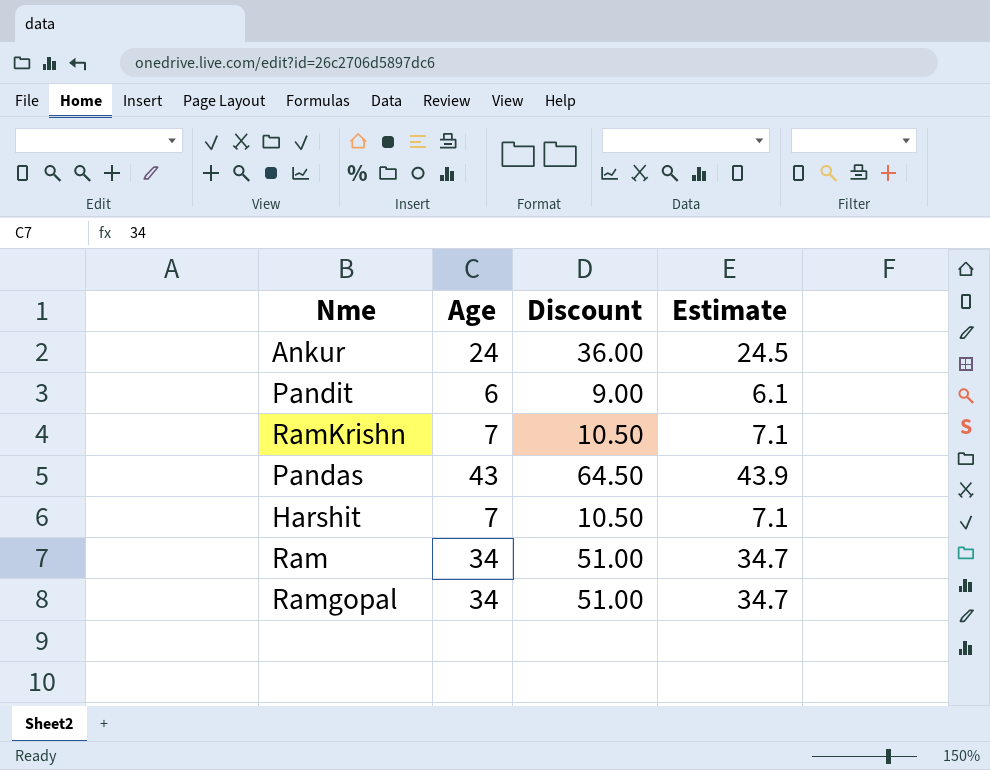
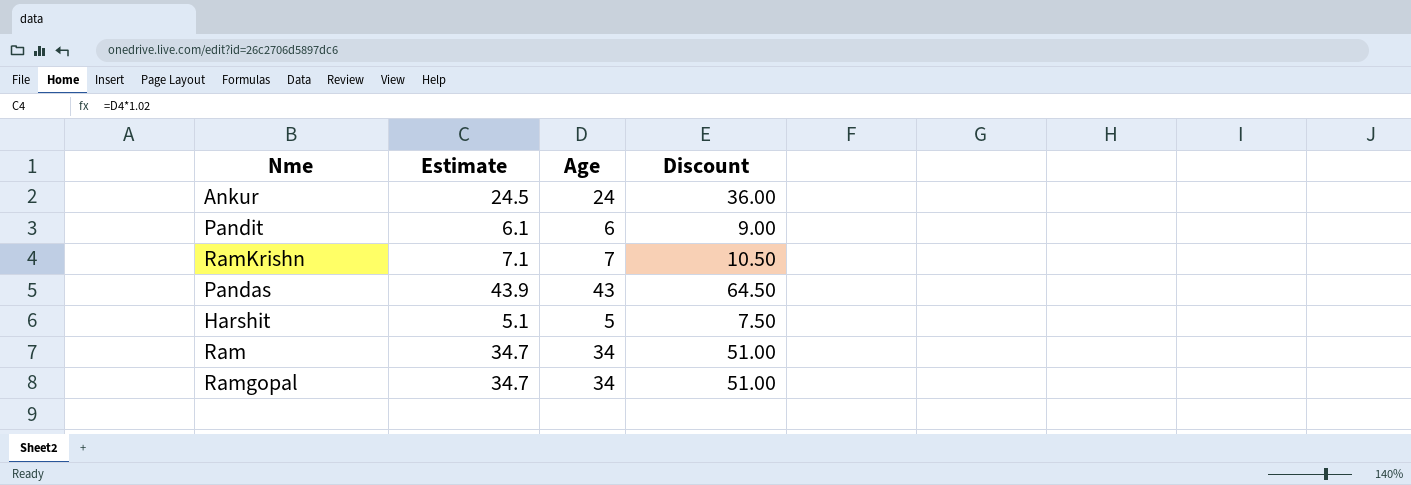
column Estimate | position: 4 -> 2
Harshit | Estimate: 7.1 -> 5.1
Harshit | Age: 7 -> 5
Harshit | Discount: 10.50 -> 7.50

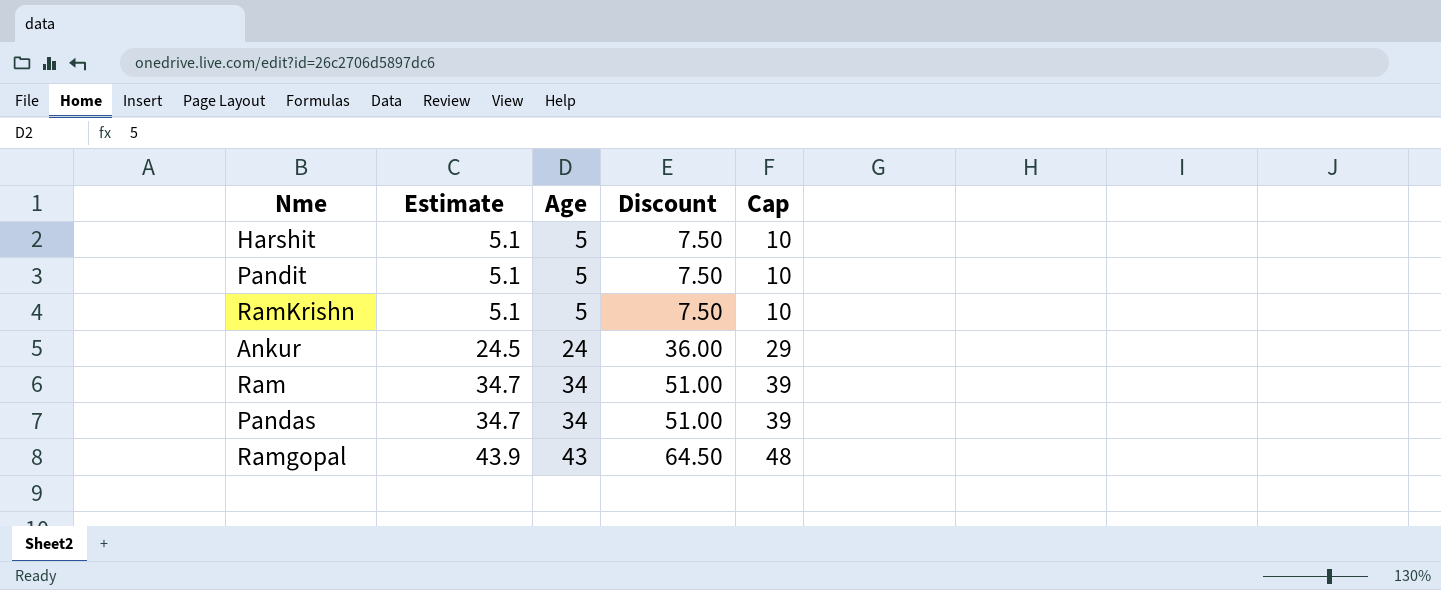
row order: none -> Estimate ascending
column Cap | formula: none -> [Age] + 5
Pandit | Estimate: 6.1 -> 5.1
Pandit | Age: 6 -> 5
Pandit | Discount: 9.00 -> 7.50
RamKrishn | Estimate: 7.1 -> 5.1
RamKrishn | Age: 7 -> 5
RamKrishn | Discount: 10.50 -> 7.50
Pandas | Estimate: 43.9 -> 34.7
Pandas | Age: 43 -> 34
Pandas | Discount: 64.50 -> 51.00
Ramgopal | Estimate: 34.7 -> 43.9
Ramgopal | Age: 34 -> 43
Ramgopal | Discount: 51.00 -> 64.50

